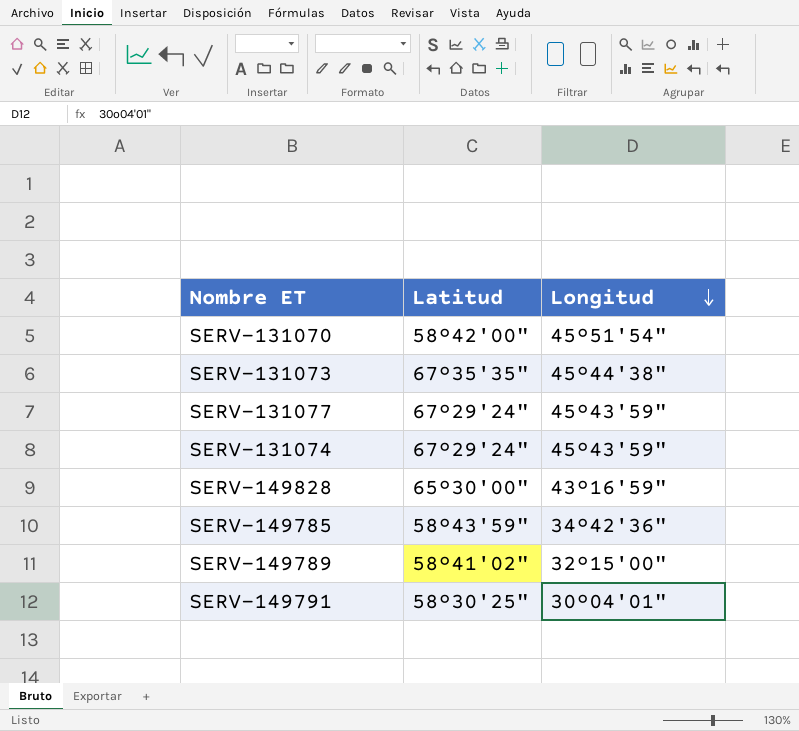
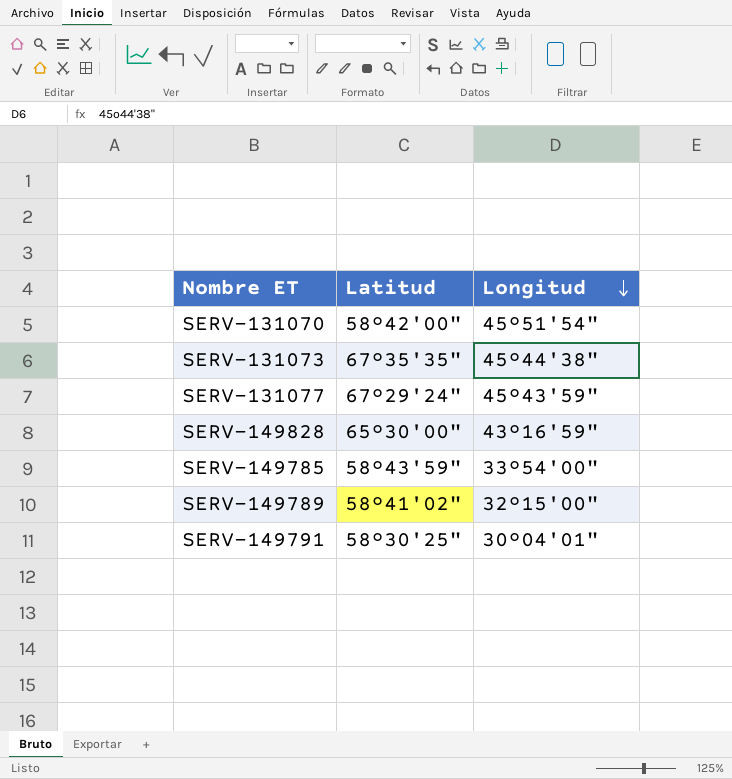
row SERV-131074: 67º29'24" | 45º43'59" -> none
SERV-149785 | Longitud: 34º42'36" -> 33º54'00"

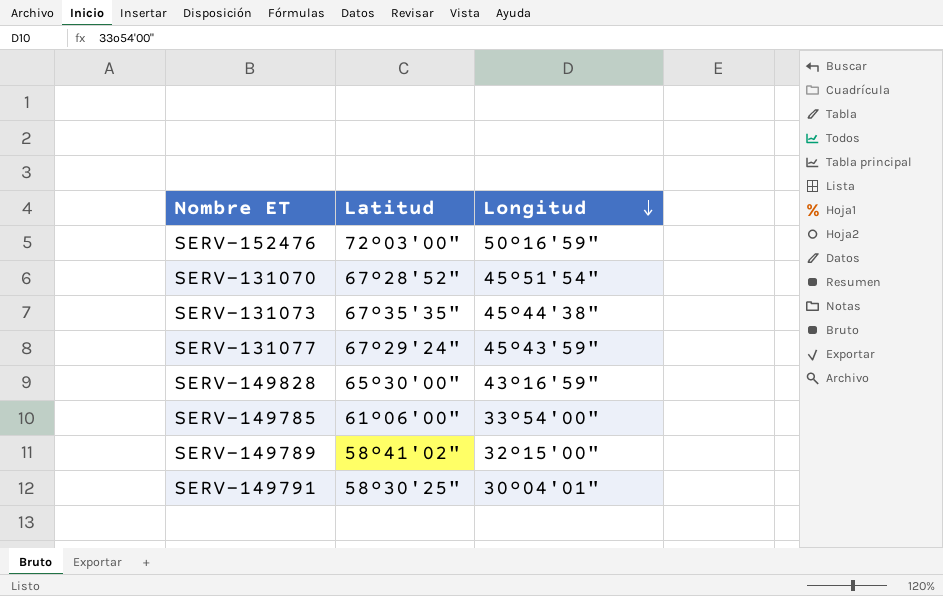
row SERV-152476: none -> 72º03'00" | 50º16'59"
SERV-131070 | Latitud: 58º42'00" -> 67º28'52"
SERV-149785 | Latitud: 58º43'59" -> 61º06'00"

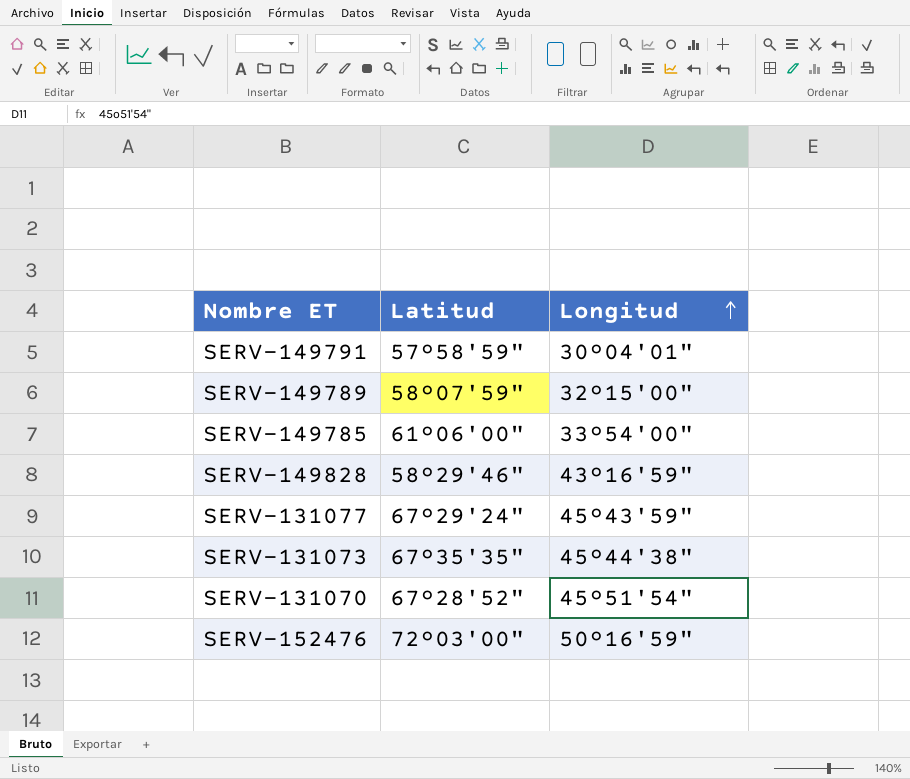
row order: Longitud descending -> Longitud ascending
SERV-149791 | Latitud: 58º30'25" -> 57º58'59"
SERV-149789 | Latitud: 58º41'02" -> 58º07'59"
SERV-149828 | Latitud: 65º30'00" -> 58º29'46"

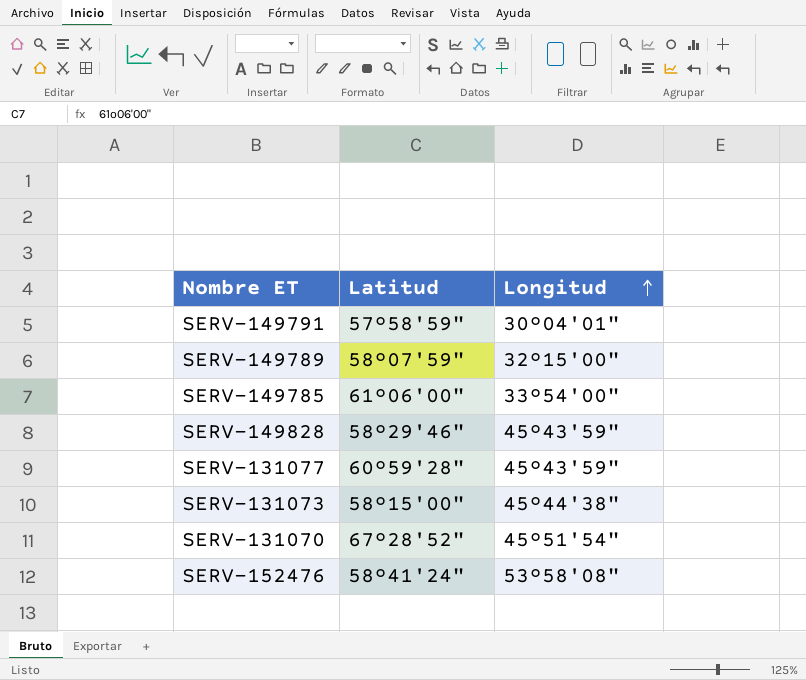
SERV-149828 | Longitud: 43º16'59" -> 45º43'59"
SERV-131077 | Latitud: 67º29'24" -> 60º59'28"
SERV-131073 | Latitud: 67º35'35" -> 58º15'00"
SERV-152476 | Latitud: 72º03'00" -> 58º41'24"
SERV-152476 | Longitud: 50º16'59" -> 53º58'08"

